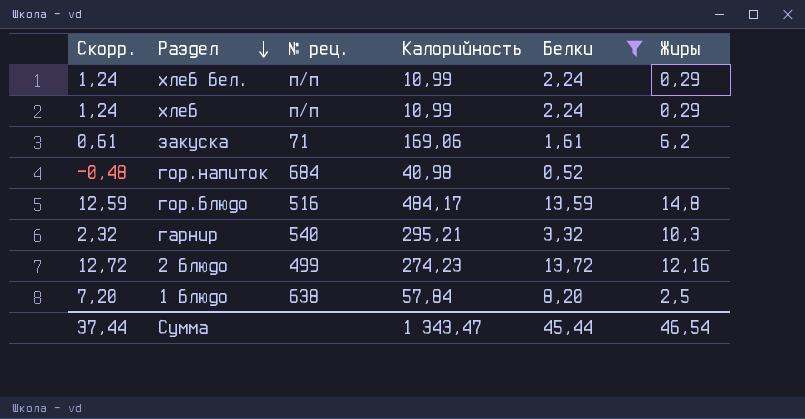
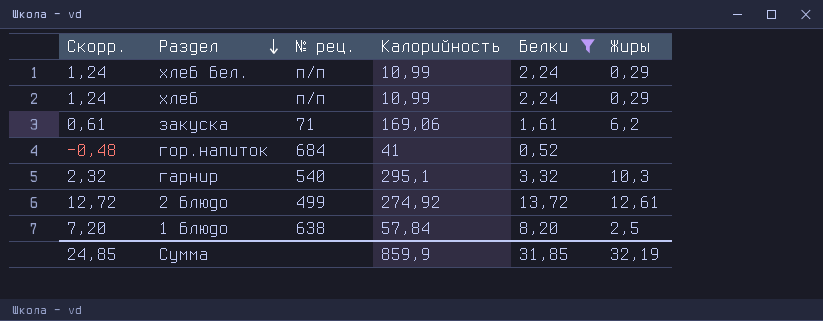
row гор.блюдо: 12,59 | 516 | 484,17 | 13,59 | 14,8 -> none
гор.напиток | Калорийность: 40,98 -> 41
гарнир | Калорийность: 295,21 -> 295,1
2 блюдо | Калорийность: 274,23 -> 274,92
2 блюдо | Жиры: 12,16 -> 12,61
Сумма | Скорр.: 37,44 -> 24,85
Сумма | Калорийность: 1 343,47 -> 859,9
Сумма | Белки: 45,44 -> 31,85
Сумма | Жиры: 46,54 -> 32,19

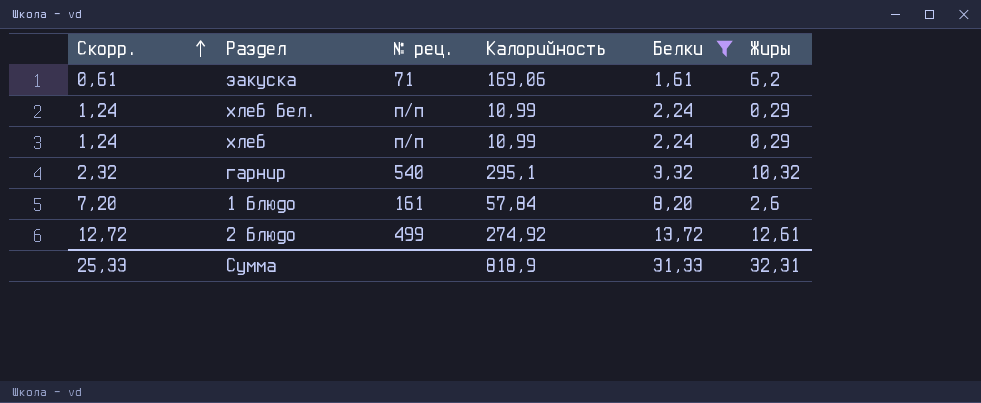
row order: Раздел descending -> Скорр. ascending
row гор.напиток: -0,48 | 684 | 41 | 0,52 | none -> none
гарнир | Жиры: 10,3 -> 10,32
1 блюдо | № рец.: 638 -> 161
1 блюдо | Жиры: 2,5 -> 2,6
Сумма | Скорр.: 24,85 -> 25,33
Сумма | Калорийность: 859,9 -> 818,9
Сумма | Белки: 31,85 -> 31,33
Сумма | Жиры: 32,19 -> 32,31

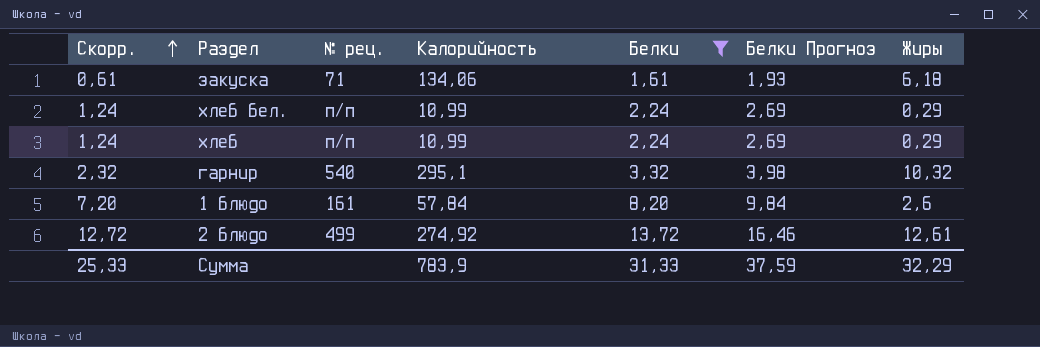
column Белки Прогноз | formula: none -> [Белки] * 1,2
закуска | Калорийность: 169,06 -> 134,06
закуска | Жиры: 6,2 -> 6,18
Сумма | Калорийность: 818,9 -> 783,9
Сумма | Жиры: 32,31 -> 32,29

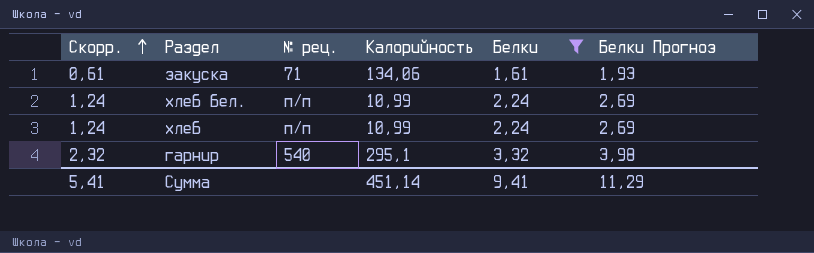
column Жиры | position: 7 -> none
row 1 блюдо: 7,20 | 161 | 57,84 | 8,20 | 9,84 | 2,6 -> none
row 2 блюдо: 12,72 | 499 | 274,92 | 13,72 | 16,46 | 12,61 -> none
Сумма | Скорр.: 25,33 -> 5,41
Сумма | Калорийность: 783,9 -> 451,14
Сумма | Белки: 31,33 -> 9,41
Сумма | Белки Прогноз: 37,59 -> 11,29

